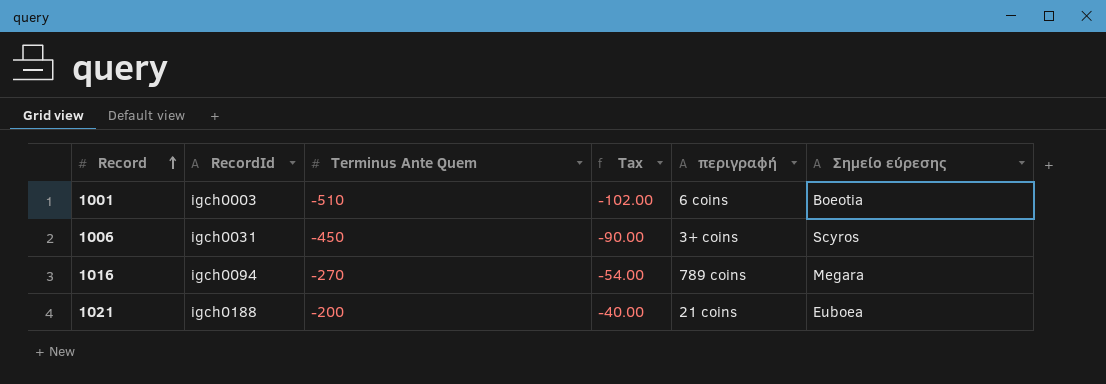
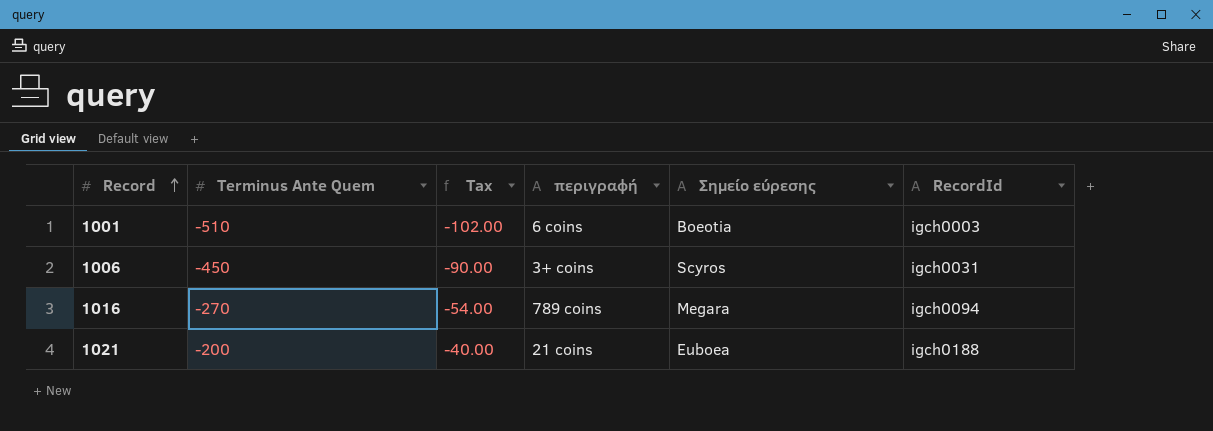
column RecordId | position: 2 -> 6

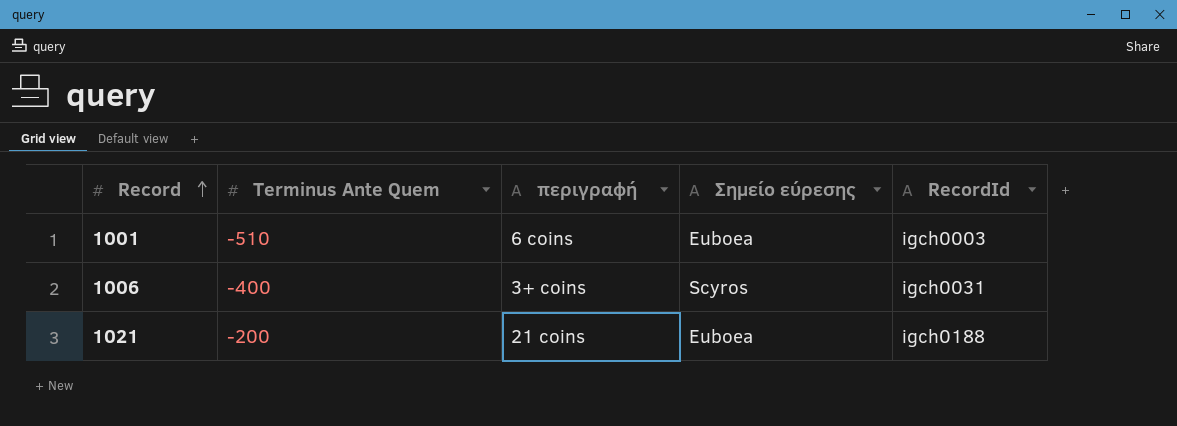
column Tax | formula: [Terminus Ante Quem] * 0.2 -> none
row 1016: -270 | -54.00 | 789 coins | Megara | igch0094 -> none
1001 | Σημείο εύρεσης: Boeotia -> Euboea
1006 | Terminus Ante Quem: -450 -> -400

